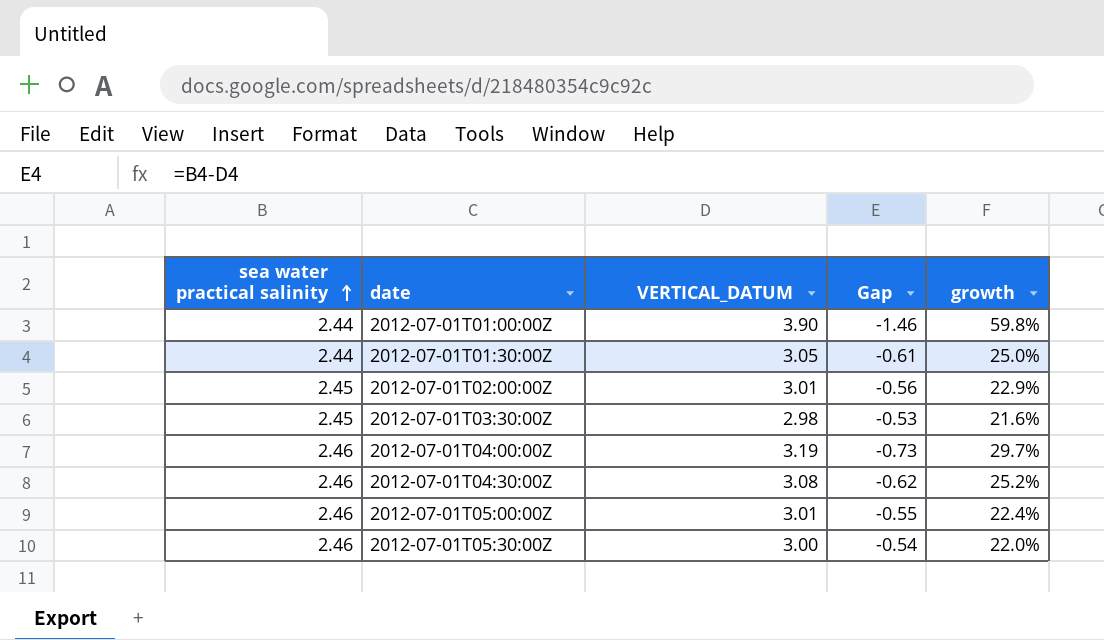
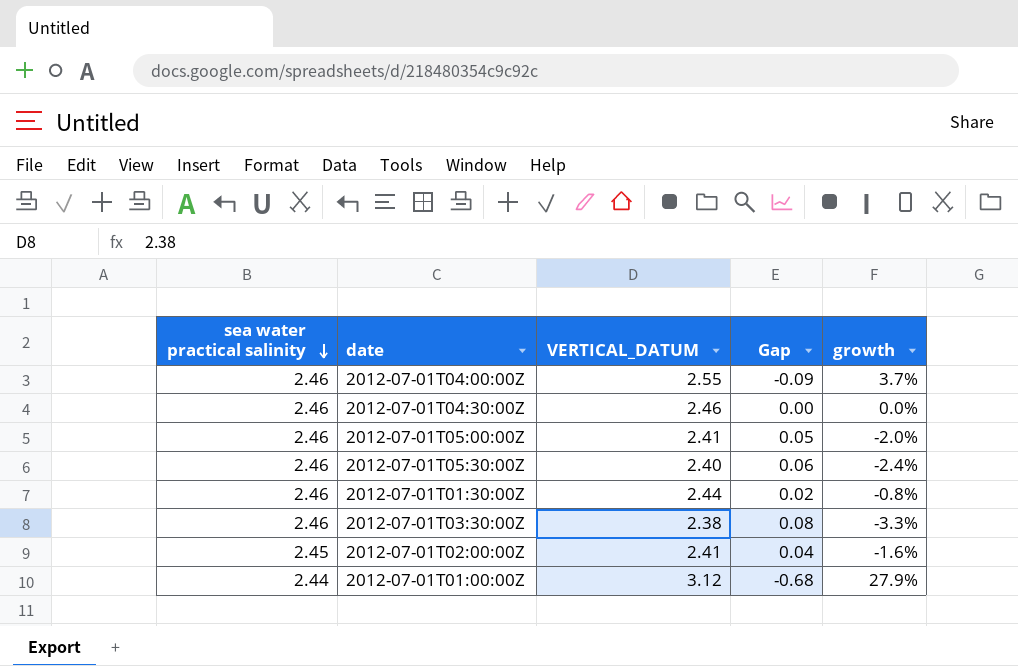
row order: sea water practical salinity ascending -> sea water practical salinity descending
2012-07-01T04:00:00Z | VERTICAL_DATUM: 3.19 -> 2.55
2012-07-01T04:00:00Z | Gap: -0.73 -> -0.09
2012-07-01T04:00:00Z | growth: 29.7% -> 3.7%
2012-07-01T04:30:00Z | VERTICAL_DATUM: 3.08 -> 2.46
2012-07-01T04:30:00Z | Gap: -0.62 -> 0.00
2012-07-01T04:30:00Z | growth: 25.2% -> 0.0%
2012-07-01T05:00:00Z | VERTICAL_DATUM: 3.01 -> 2.41
2012-07-01T05:00:00Z | Gap: -0.55 -> 0.05
2012-07-01T05:00:00Z | growth: 22.4% -> -2.0%
2012-07-01T05:30:00Z | VERTICAL_DATUM: 3.00 -> 2.40
2012-07-01T05:30:00Z | Gap: -0.54 -> 0.06
2012-07-01T05:30:00Z | growth: 22.0% -> -2.4%
2012-07-01T01:30:00Z | sea water practical salinity: 2.44 -> 2.46
2012-07-01T01:30:00Z | VERTICAL_DATUM: 3.05 -> 2.44
2012-07-01T01:30:00Z | Gap: -0.61 -> 0.02
2012-07-01T01:30:00Z | growth: 25.0% -> -0.8%
2012-07-01T03:30:00Z | sea water practical salinity: 2.45 -> 2.46
2012-07-01T03:30:00Z | VERTICAL_DATUM: 2.98 -> 2.38
2012-07-01T03:30:00Z | Gap: -0.53 -> 0.08
2012-07-01T03:30:00Z | growth: 21.6% -> -3.3%
2012-07-01T02:00:00Z | VERTICAL_DATUM: 3.01 -> 2.41
2012-07-01T02:00:00Z | Gap: -0.56 -> 0.04
2012-07-01T02:00:00Z | growth: 22.9% -> -1.6%
2012-07-01T01:00:00Z | VERTICAL_DATUM: 3.90 -> 3.12
2012-07-01T01:00:00Z | Gap: -1.46 -> -0.68
2012-07-01T01:00:00Z | growth: 59.8% -> 27.9%

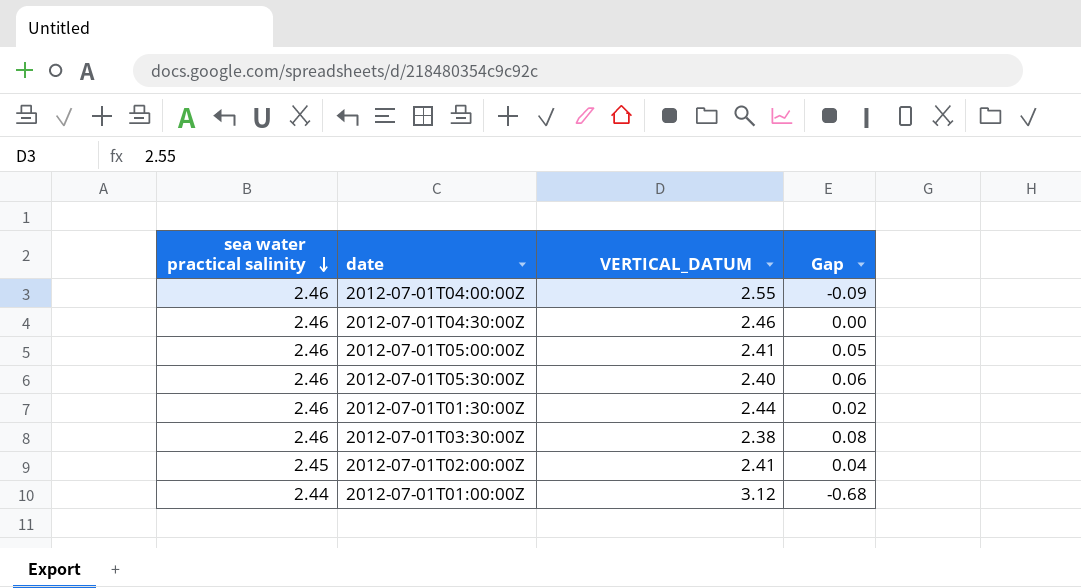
column growth | formula: ([VERTICAL_DATUM] - [sea water practical salinity]) / [sea water practical salinity] -> none

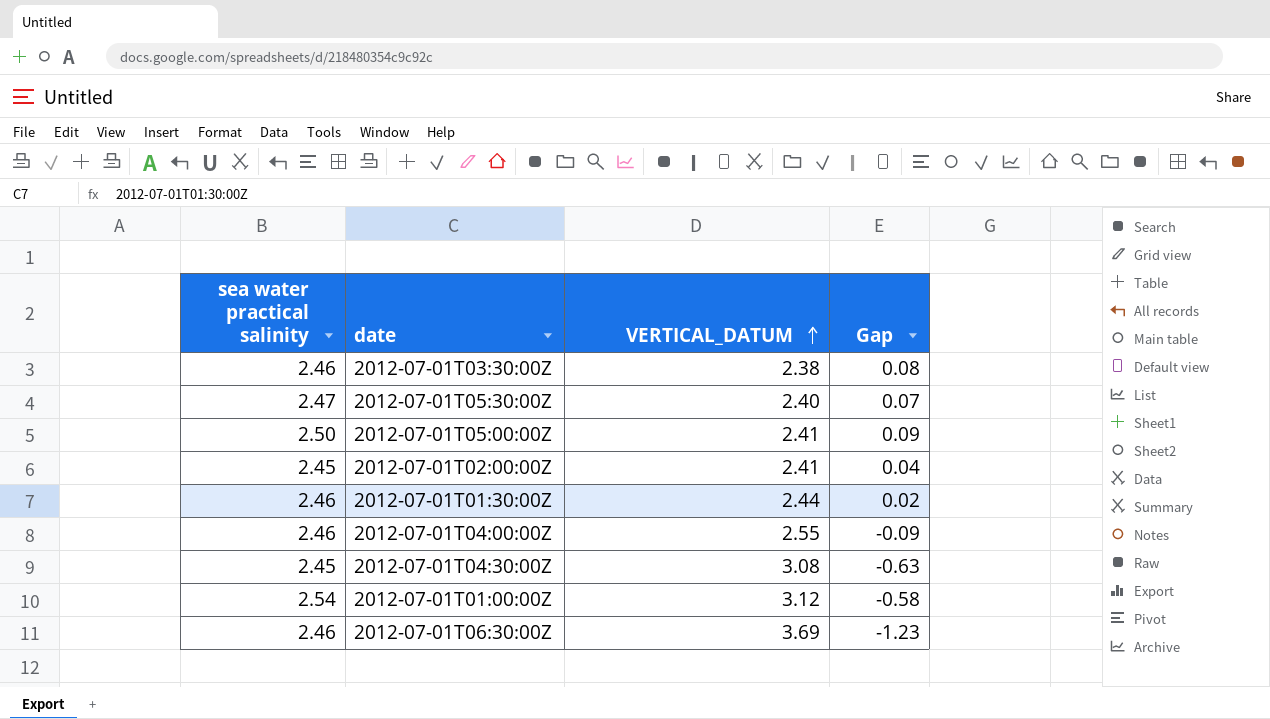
row order: sea water practical salinity descending -> VERTICAL_DATUM ascending
2012-07-01T05:30:00Z | sea water practical salinity: 2.46 -> 2.47
2012-07-01T05:30:00Z | Gap: 0.06 -> 0.07
2012-07-01T05:00:00Z | sea water practical salinity: 2.46 -> 2.50
2012-07-01T05:00:00Z | Gap: 0.05 -> 0.09
2012-07-01T04:30:00Z | sea water practical salinity: 2.46 -> 2.45
2012-07-01T04:30:00Z | VERTICAL_DATUM: 2.46 -> 3.08
2012-07-01T04:30:00Z | Gap: 0.00 -> -0.63
2012-07-01T01:00:00Z | sea water practical salinity: 2.44 -> 2.54
2012-07-01T01:00:00Z | Gap: -0.68 -> -0.58
row 2012-07-01T06:30:00Z: none -> 2.46 | 3.69 | -1.23

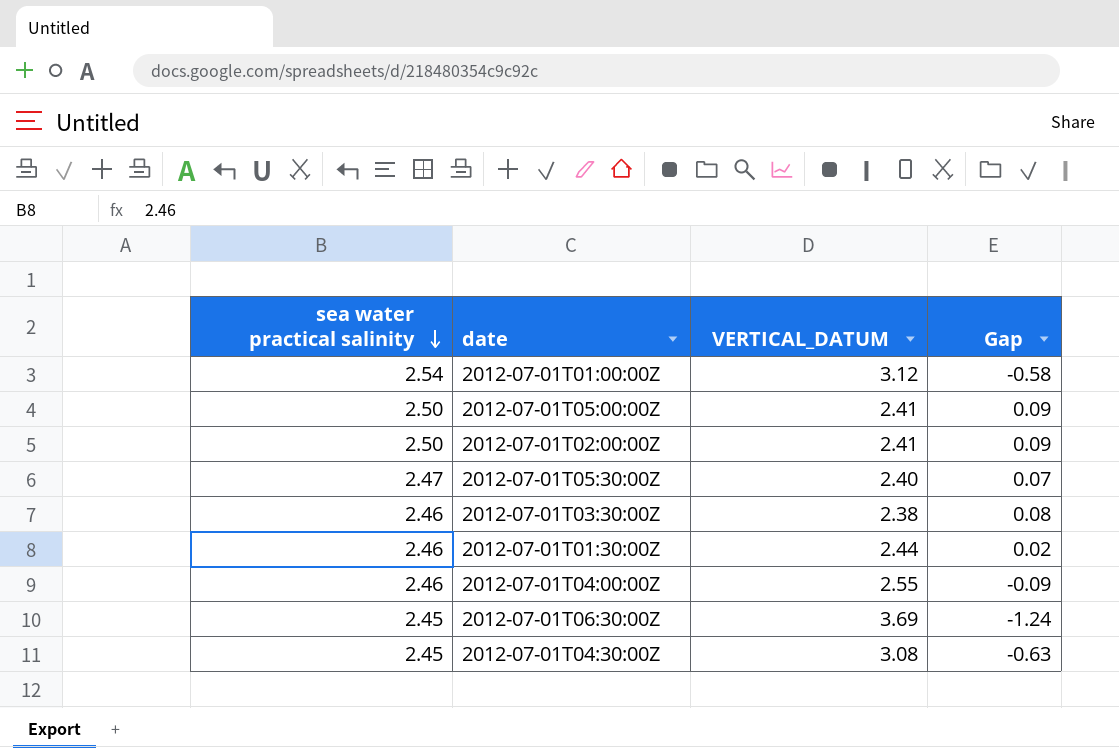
row order: VERTICAL_DATUM ascending -> sea water practical salinity descending
2012-07-01T02:00:00Z | sea water practical salinity: 2.45 -> 2.50
2012-07-01T02:00:00Z | Gap: 0.04 -> 0.09
2012-07-01T06:30:00Z | sea water practical salinity: 2.46 -> 2.45
2012-07-01T06:30:00Z | Gap: -1.23 -> -1.24

